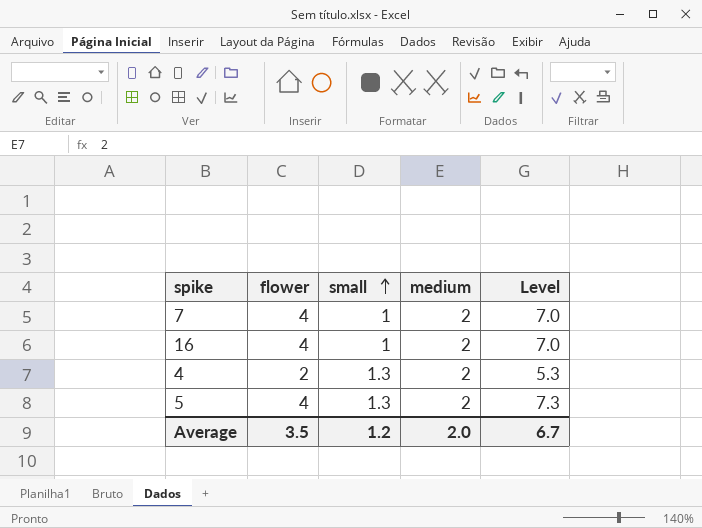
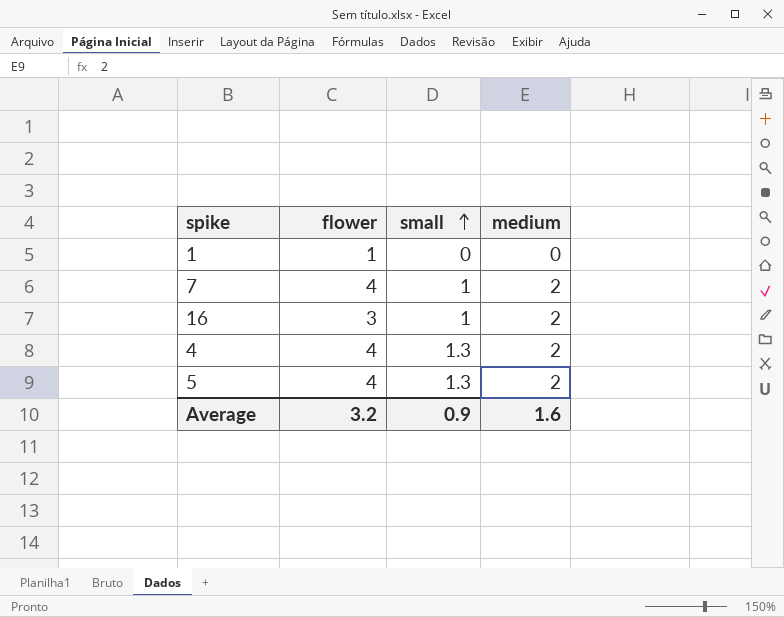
column Level | formula: [flower] + [small] + [medium] -> none
row 1: none -> 1 | 0 | 0
16 | flower: 4 -> 3
4 | flower: 2 -> 4
Average | flower: 3.5 -> 3.2
Average | small: 1.2 -> 0.9
Average | medium: 2.0 -> 1.6

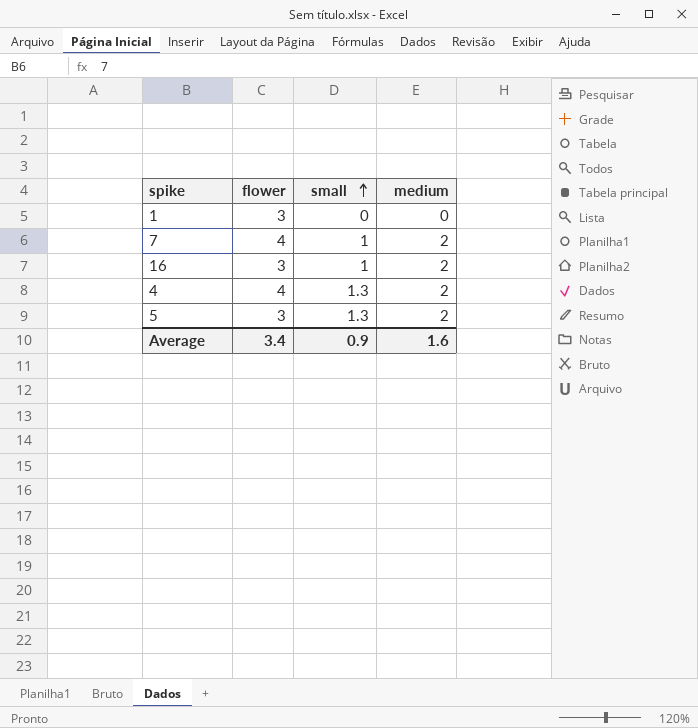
1 | flower: 1 -> 3
5 | flower: 4 -> 3
Average | flower: 3.2 -> 3.4

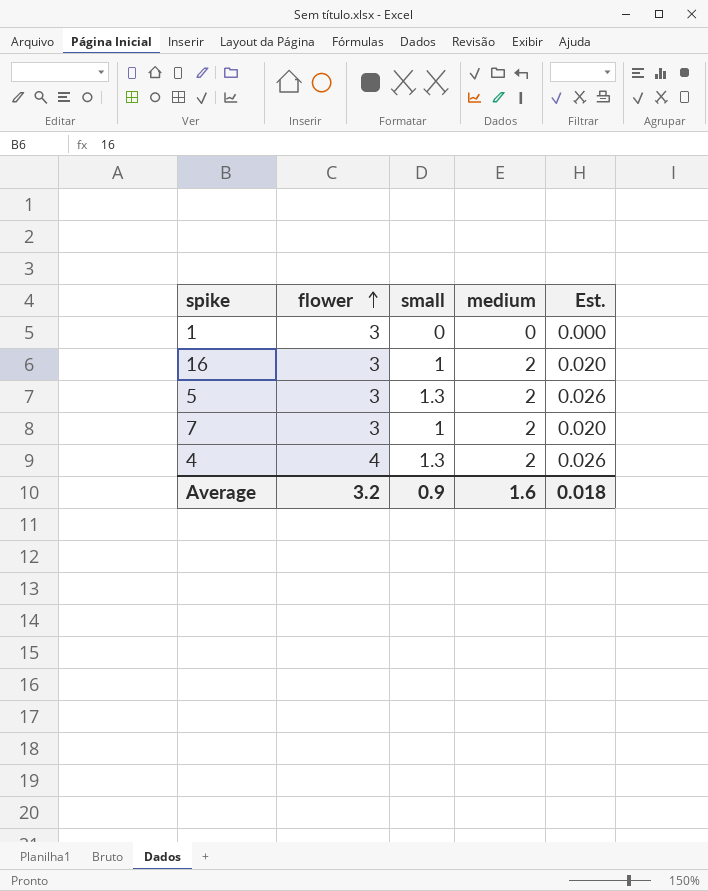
row order: small ascending -> flower ascending
column Est. | formula: none -> [small] * 0.02
7 | flower: 4 -> 3
Average | flower: 3.4 -> 3.2

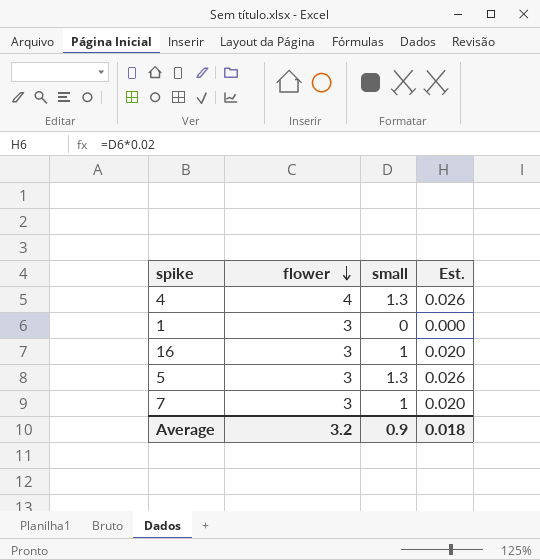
row order: flower ascending -> flower descending
column medium | position: 4 -> none

